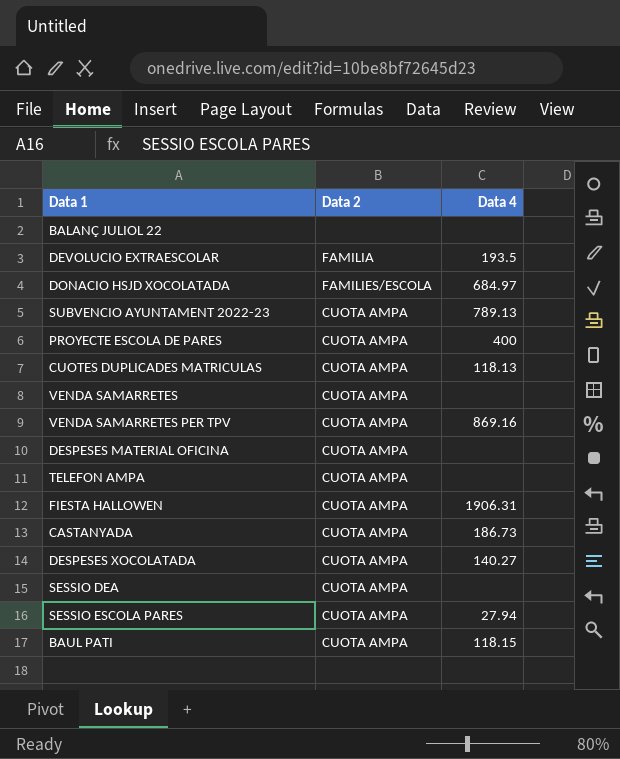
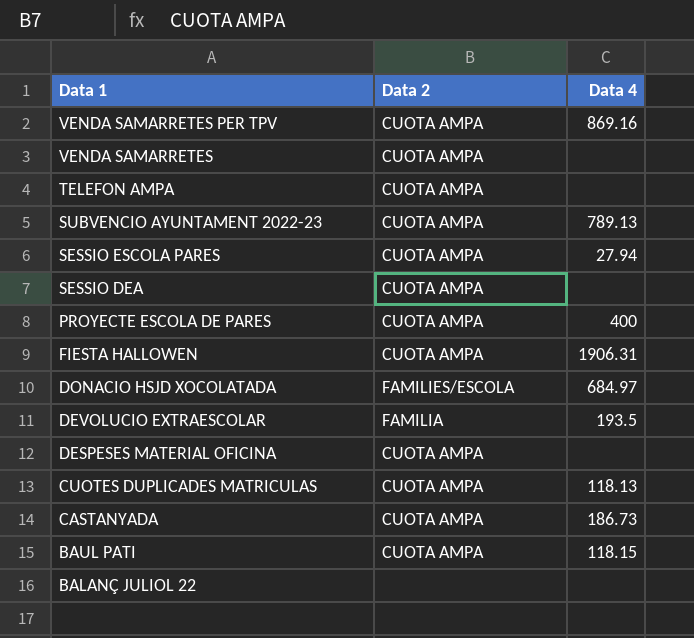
row order: none -> Data 1 descending
row DESPESES XOCOLATADA: CUOTA AMPA | 140.27 -> none

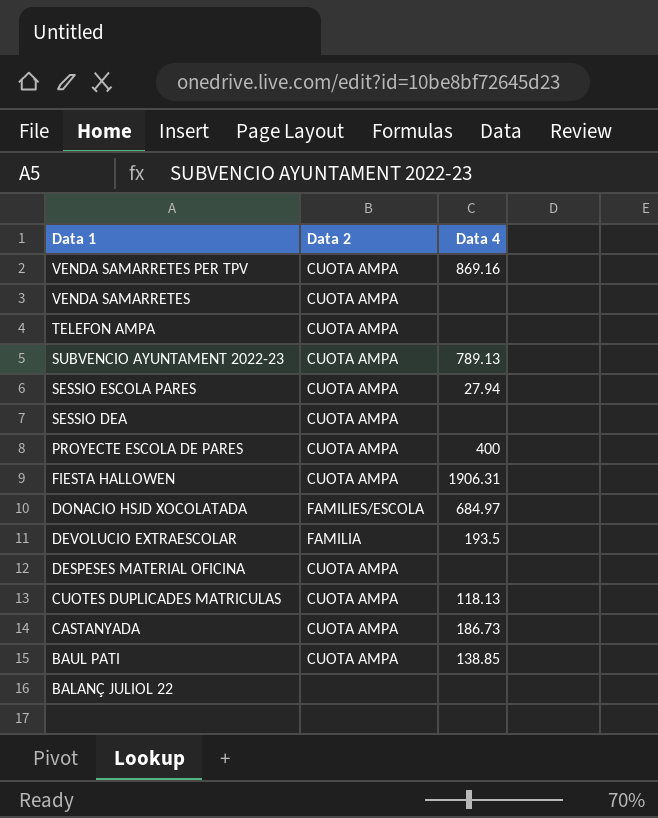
BAUL PATI | Data 4: 118.15 -> 138.85

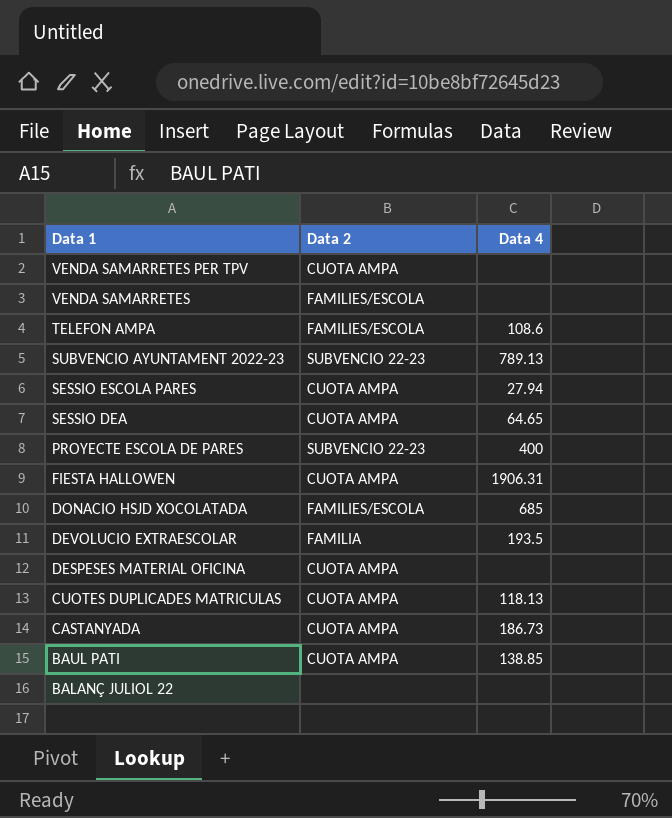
VENDA SAMARRETES PER TPV | Data 4: 869.16 -> none
VENDA SAMARRETES | Data 2: CUOTA AMPA -> FAMILIES/ESCOLA
TELEFON AMPA | Data 2: CUOTA AMPA -> FAMILIES/ESCOLA
TELEFON AMPA | Data 4: none -> 108.6
SUBVENCIO AYUNTAMENT 2022-23 | Data 2: CUOTA AMPA -> SUBVENCIO 22-23
SESSIO DEA | Data 4: none -> 64.65
PROYECTE ESCOLA DE PARES | Data 2: CUOTA AMPA -> SUBVENCIO 22-23
DONACIO HSJD XOCOLATADA | Data 4: 684.97 -> 685

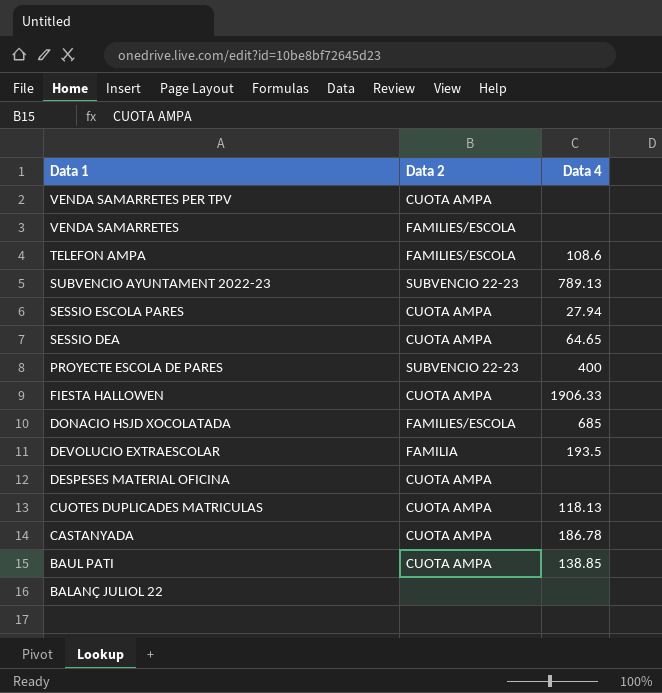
FIESTA HALLOWEN | Data 4: 1906.31 -> 1906.33
CASTANYADA | Data 4: 186.73 -> 186.78

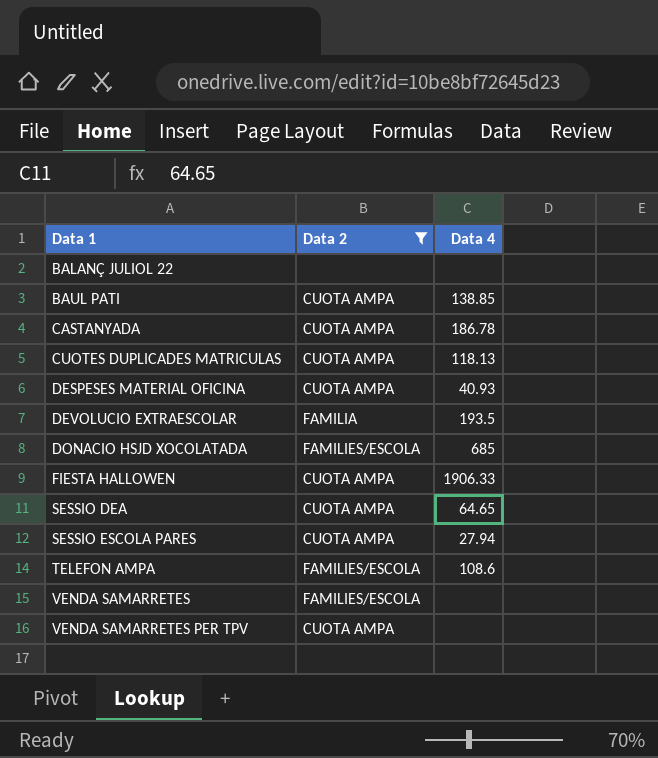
filter: none -> Data 2 != SUBVENCIO 22-23
row order: Data 1 descending -> Data 1 ascending
DESPESES MATERIAL OFICINA | Data 4: none -> 40.93

